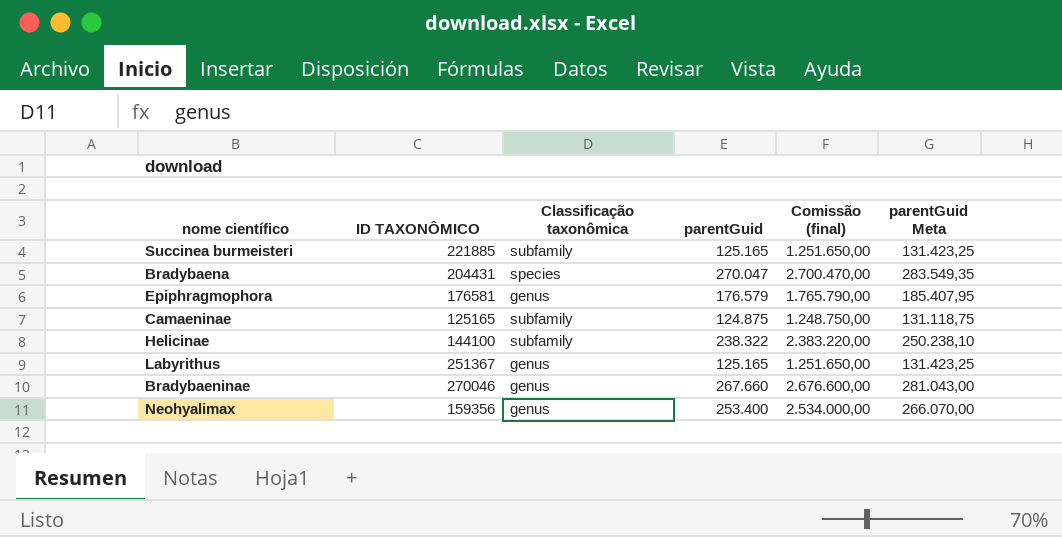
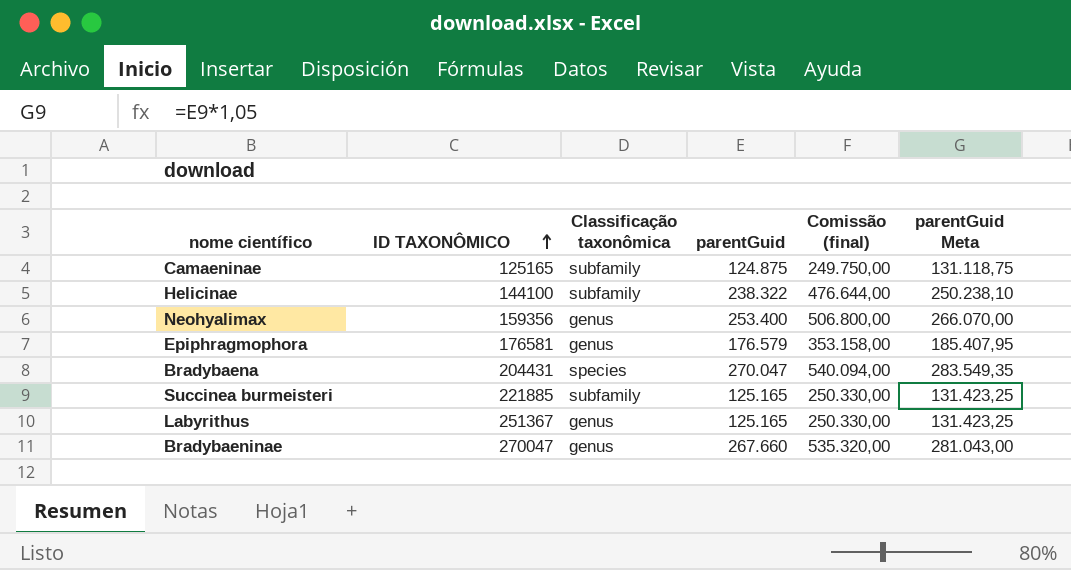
row order: none -> ID TAXONÔMICO ascending
column Comissão (final) | formula: [parentGuid] * 10 -> [parentGuid] * 2
Bradybaeninae | ID TAXONÔMICO: 270046 -> 270047

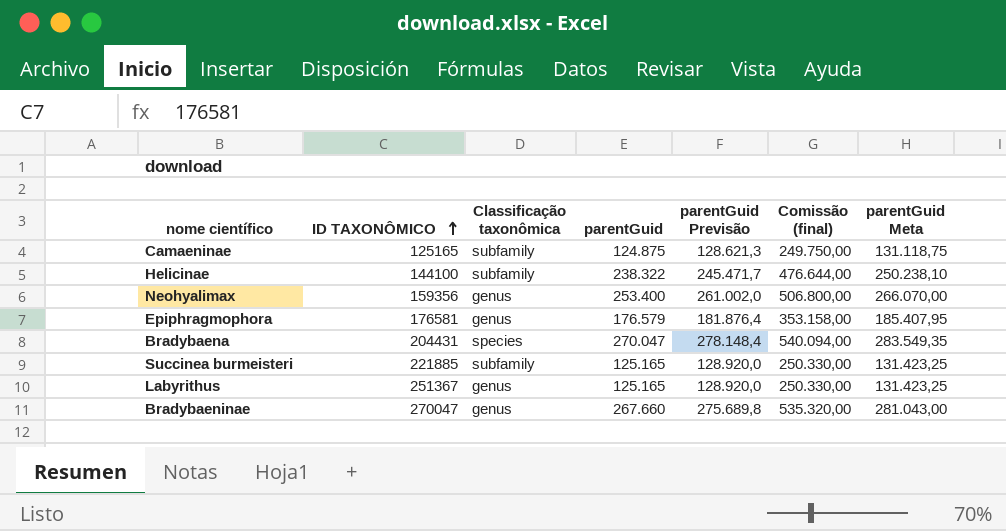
column parentGuid Previsão | formula: none -> [parentGuid] * 1,03

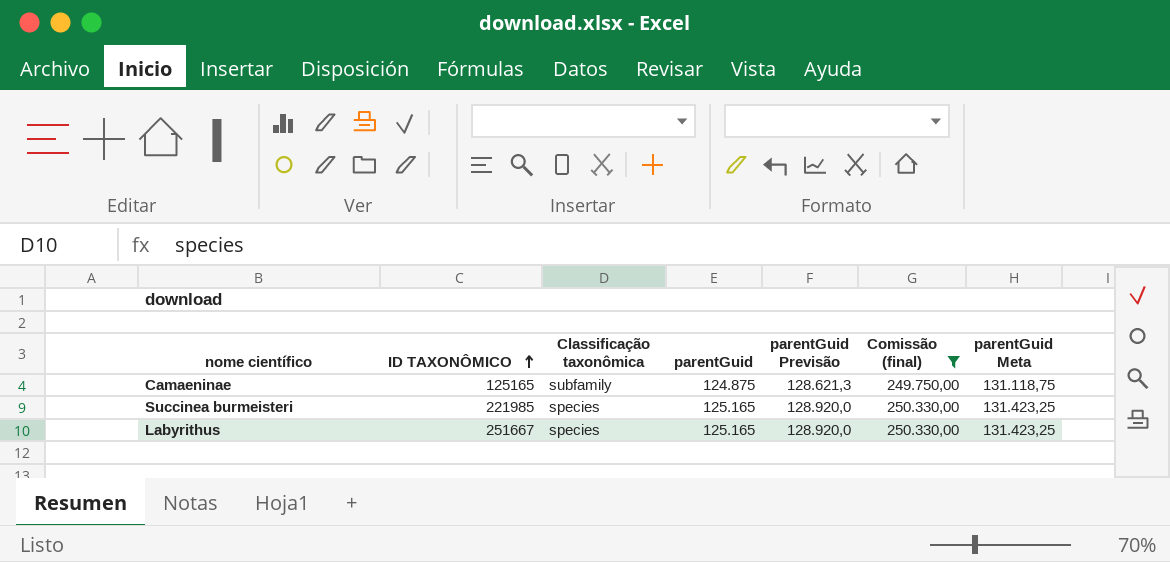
filter: none -> Comissão (final) <= 250.330,00
Succinea burmeisteri | ID TAXONÔMICO: 221885 -> 221985
Succinea burmeisteri | Classificação taxonômica: subfamily -> species
Labyrithus | ID TAXONÔMICO: 251367 -> 251667
Labyrithus | Classificação taxonômica: genus -> species

